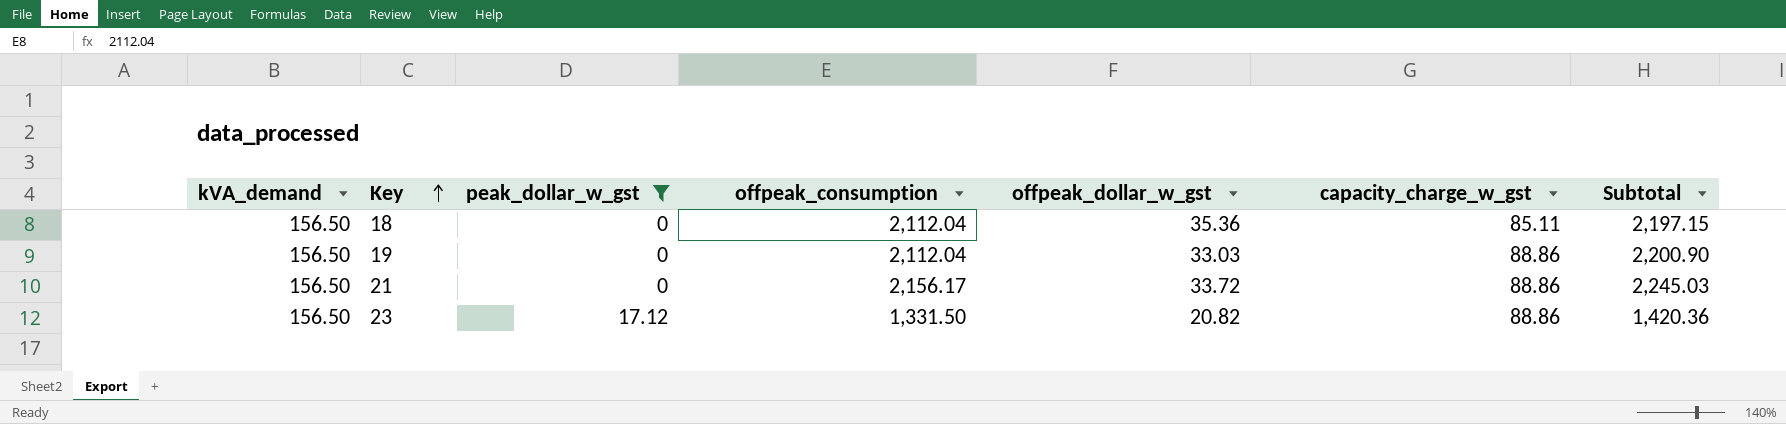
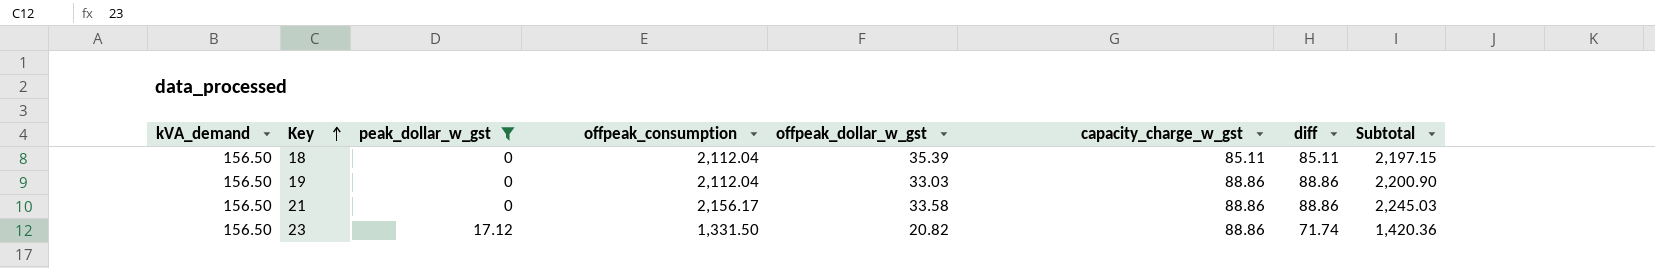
column diff | formula: none -> [capacity_charge_w_gst] - [peak_dollar_w_gst]
18 | offpeak_dollar_w_gst: 35.36 -> 35.39
21 | offpeak_dollar_w_gst: 33.72 -> 33.58

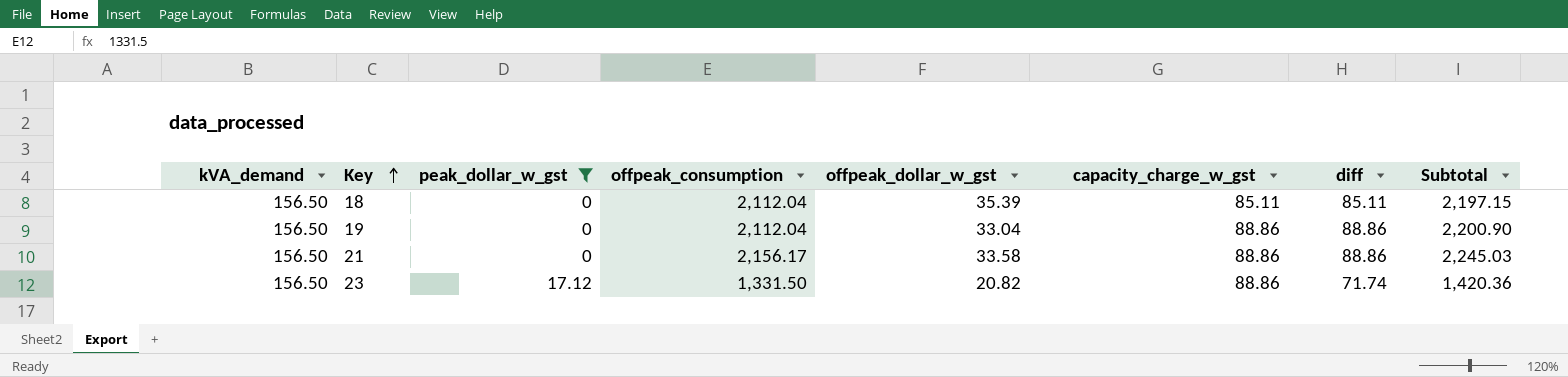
19 | offpeak_dollar_w_gst: 33.03 -> 33.04

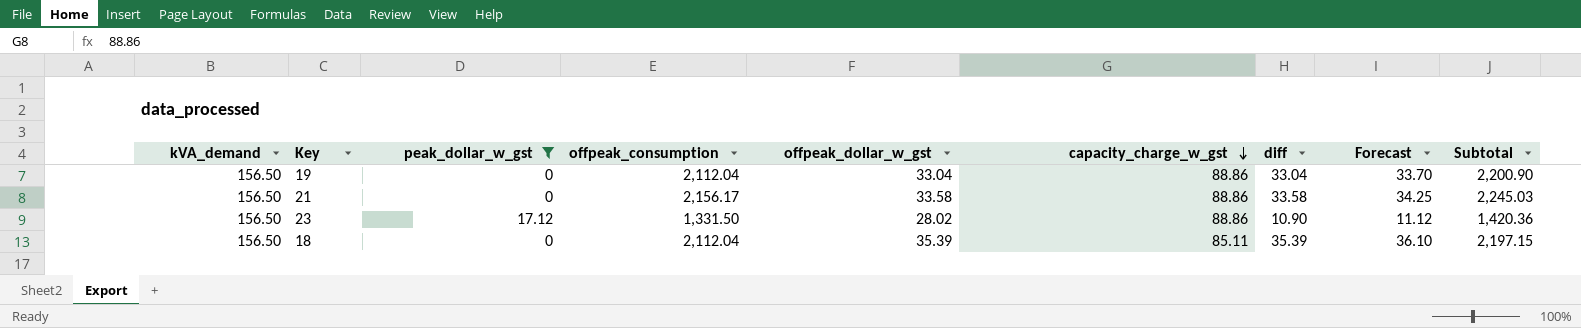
row order: Key ascending -> capacity_charge_w_gst descending
column diff | formula: [capacity_charge_w_gst] - [peak_dollar_w_gst] -> [offpeak_dollar_w_gst] - [peak_dollar_w_gst]
column Forecast | formula: none -> [diff] * 1.02
23 | offpeak_dollar_w_gst: 20.82 -> 28.02

